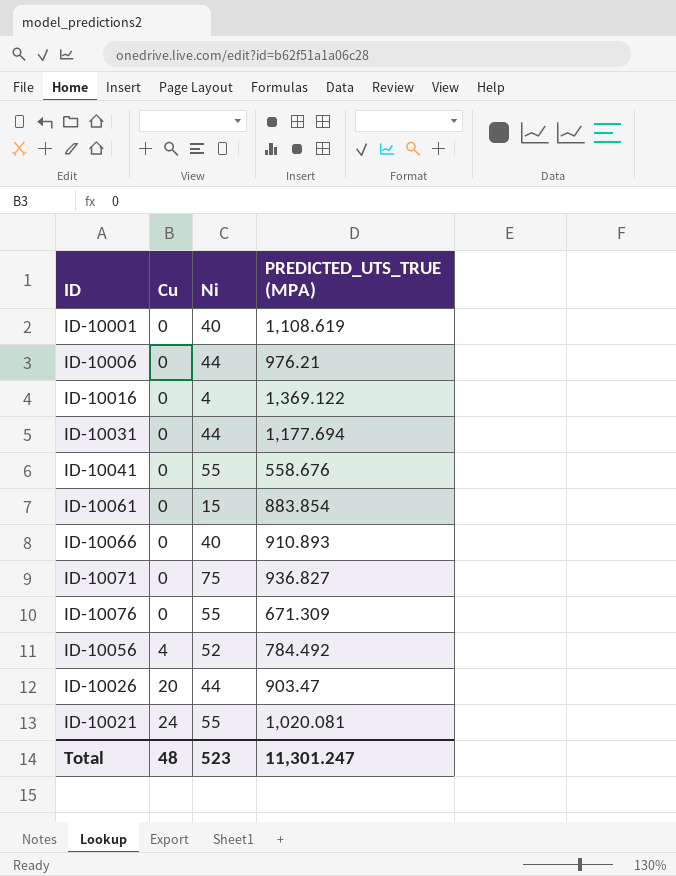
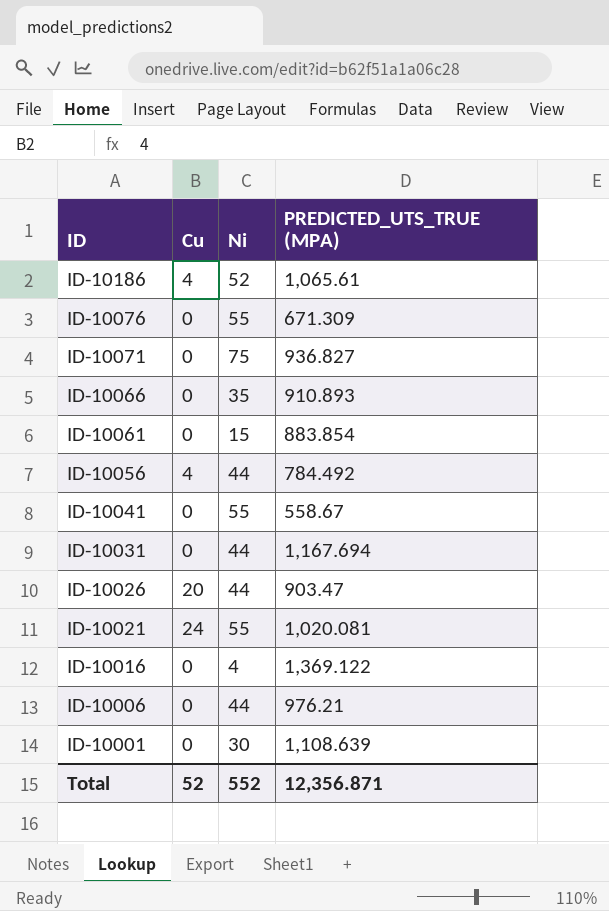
row order: Cu ascending -> ID descending
row ID-10186: none -> 4 | 52 | 1,065.61
ID-10066 | Ni: 40 -> 35
ID-10056 | Ni: 52 -> 44
ID-10041 | PREDICTED_UTS_TRUE (MPA): 558.676 -> 558.67
ID-10031 | PREDICTED_UTS_TRUE (MPA): 1,177.694 -> 1,167.694
ID-10001 | Ni: 40 -> 30
ID-10001 | PREDICTED_UTS_TRUE (MPA): 1,108.619 -> 1,108.639
Total | Cu: 48 -> 52
Total | Ni: 523 -> 552
Total | PREDICTED_UTS_TRUE (MPA): 11,301.247 -> 12,356.871

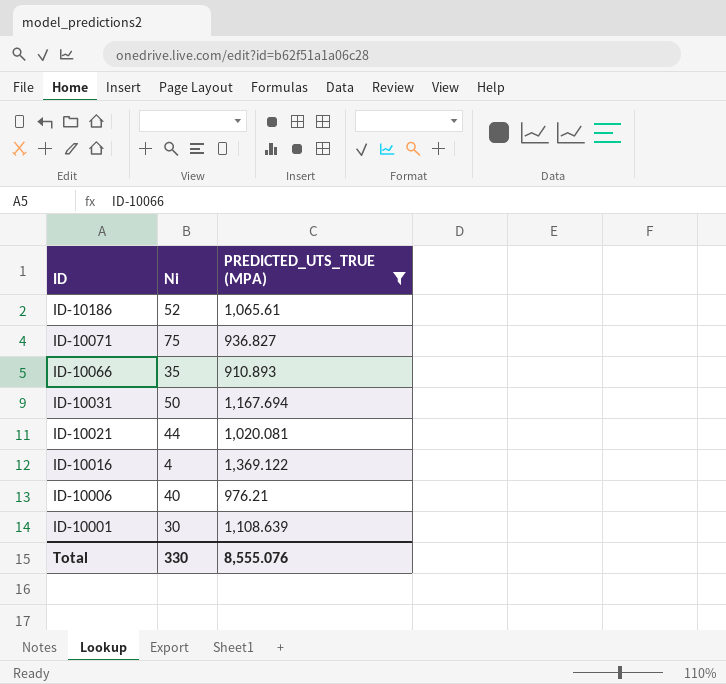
filter: none -> PREDICTED_UTS_TRUE (MPA) >= 910.893
column Cu | position: 2 -> none
ID-10031 | Ni: 44 -> 50
ID-10021 | Ni: 55 -> 44
ID-10006 | Ni: 44 -> 40
Total | Ni: 552 -> 330
Total | PREDICTED_UTS_TRUE (MPA): 12,356.871 -> 8,555.076

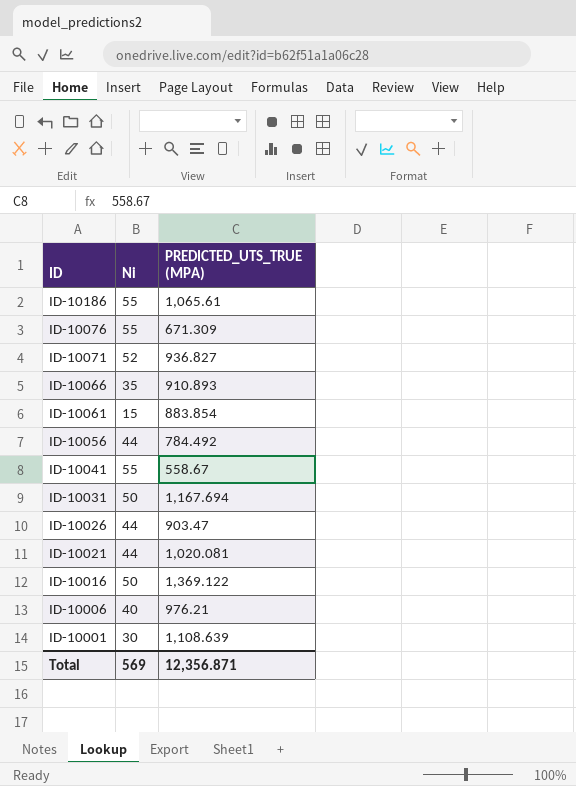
filter: PREDICTED_UTS_TRUE (MPA) >= 910.893 -> none
ID-10186 | Ni: 52 -> 55
ID-10071 | Ni: 75 -> 52
ID-10016 | Ni: 4 -> 50
Total | Ni: 330 -> 569
Total | PREDICTED_UTS_TRUE (MPA): 8,555.076 -> 12,356.871

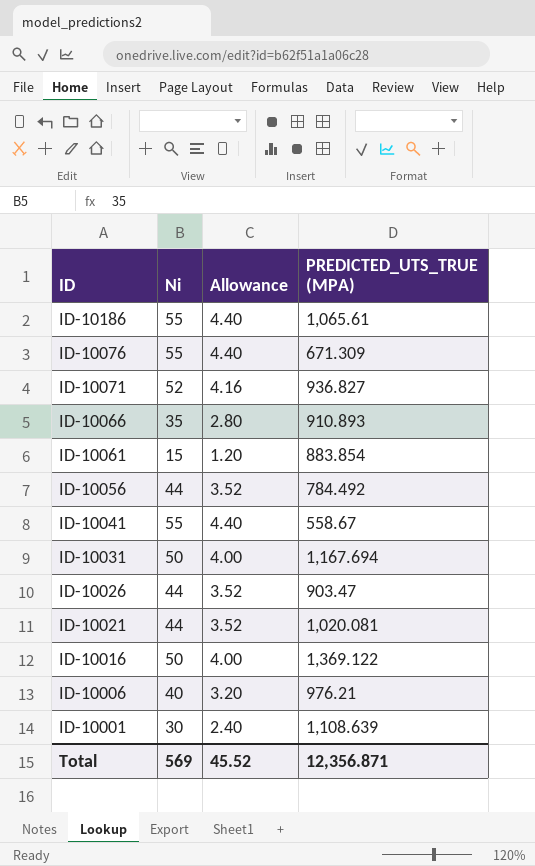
column Allowance | formula: none -> [Ni] * 0.08

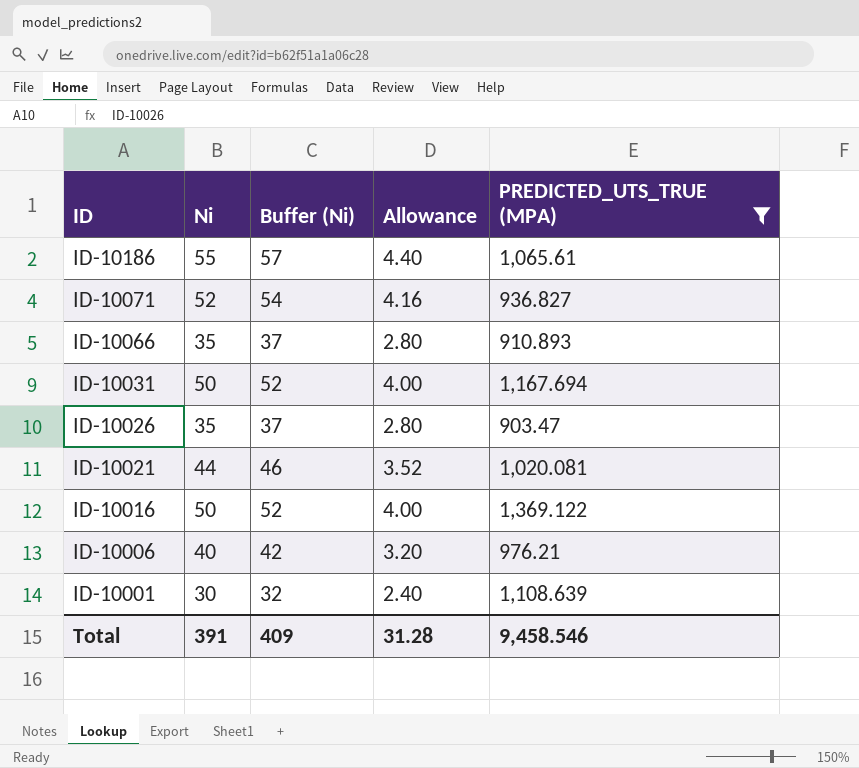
filter: none -> PREDICTED_UTS_TRUE (MPA) >= 903.47
column Buffer (Ni) | formula: none -> [Ni] + 2
ID-10026 | Ni: 44 -> 35
ID-10026 | Allowance: 3.52 -> 2.80
Total | Ni: 569 -> 391
Total | Allowance: 45.52 -> 31.28
Total | PREDICTED_UTS_TRUE (MPA): 12,356.871 -> 9,458.546

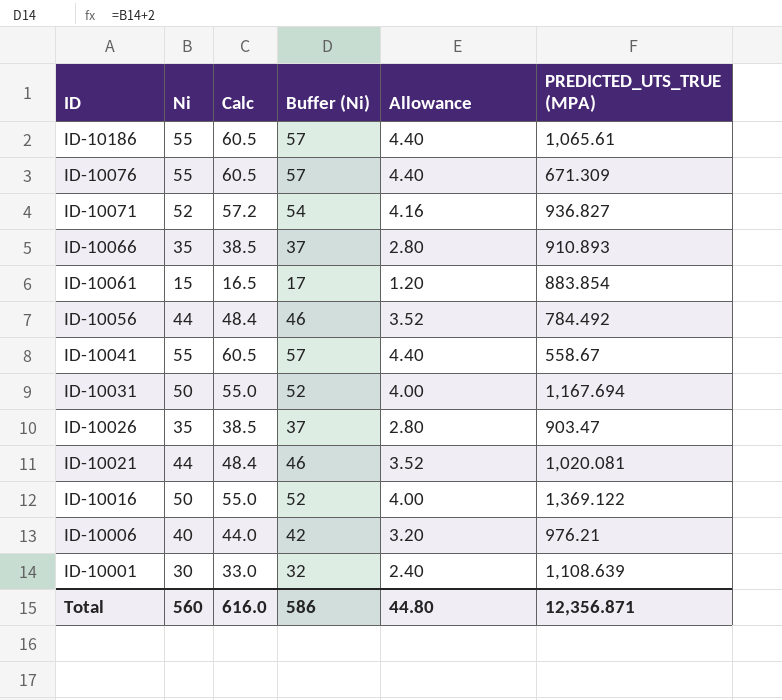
filter: PREDICTED_UTS_TRUE (MPA) >= 903.47 -> none
column Calc | formula: none -> [Ni] * 1.1
Total | Ni: 391 -> 560
Total | Buffer (Ni): 409 -> 586
Total | Allowance: 31.28 -> 44.80
Total | PREDICTED_UTS_TRUE (MPA): 9,458.546 -> 12,356.871

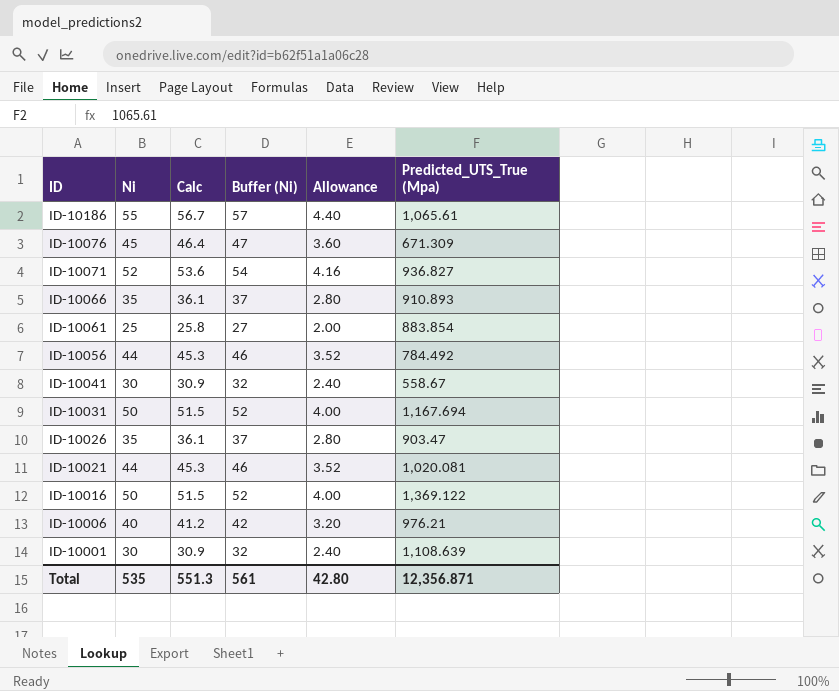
column Calc | formula: [Ni] * 1.1 -> [Ni] * 1.03
column name: PREDICTED_UTS_TRUE (MPA) -> Predicted_UTS_True (Mpa)
ID-10076 | Ni: 55 -> 45
ID-10076 | Buffer (Ni): 57 -> 47
ID-10076 | Allowance: 4.40 -> 3.60
ID-10061 | Ni: 15 -> 25
ID-10061 | Buffer (Ni): 17 -> 27
ID-10061 | Allowance: 1.20 -> 2.00
ID-10041 | Ni: 55 -> 30
ID-10041 | Buffer (Ni): 57 -> 32
ID-10041 | Allowance: 4.40 -> 2.40
Total | Ni: 560 -> 535
Total | Calc: 616.0 -> 551.3
Total | Buffer (Ni): 586 -> 561
Total | Allowance: 44.80 -> 42.80

